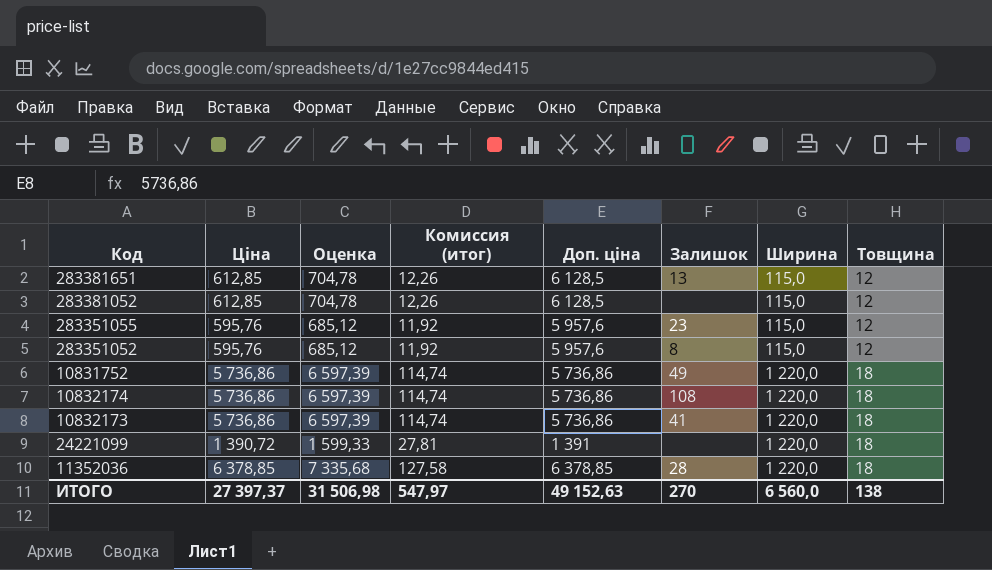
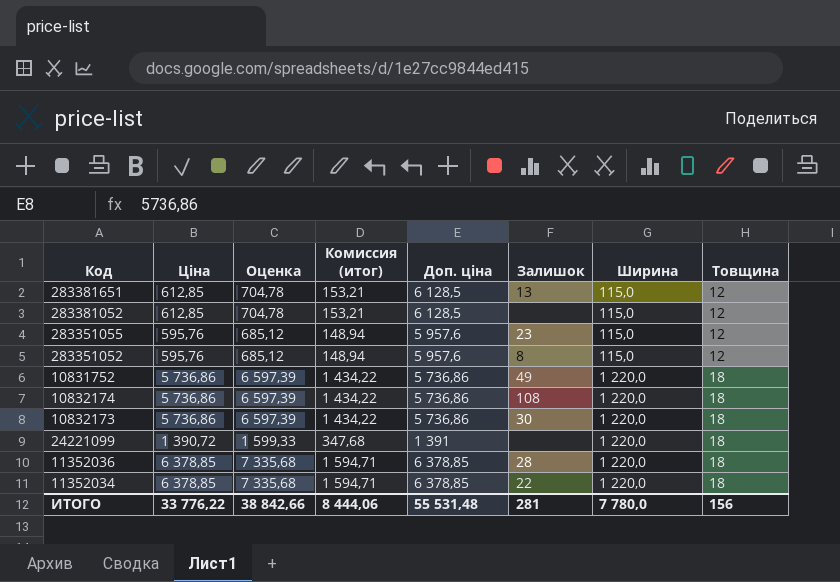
column Комиссия (итог) | formula: [Ціна] * 0,02 -> [Ціна] * 0,25
10832173 | Залишок: 41 -> 30
row 11352034: none -> 6 378,85 | 7 335,68 | 1 594,71 | 6 378,85 | 22 | 1 220,0 | 18
ИТОГО | Ціна: 27 397,37 -> 33 776,22
ИТОГО | Оценка: 31 506,98 -> 38 842,66
ИТОГО | Комиссия (итог): 547,97 -> 8 444,06
ИТОГО | Доп. ціна: 49 152,63 -> 55 531,48
ИТОГО | Залишок: 270 -> 281
ИТОГО | Ширина: 6 560,0 -> 7 780,0
ИТОГО | Товщина: 138 -> 156

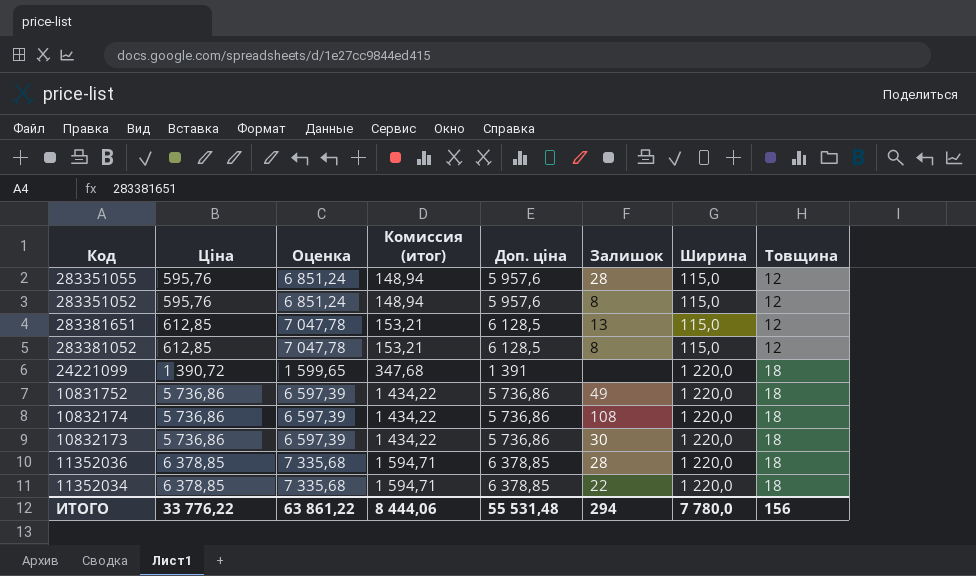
row order: Ширина ascending -> Ціна ascending
column Оценка | formula: [Ціна] * 1,15 -> [Доп. ціна] * 1,15
283351055 | Залишок: 23 -> 28
283381052 | Залишок: none -> 8
ИТОГО | Оценка: 38 842,66 -> 63 861,22
ИТОГО | Залишок: 281 -> 294

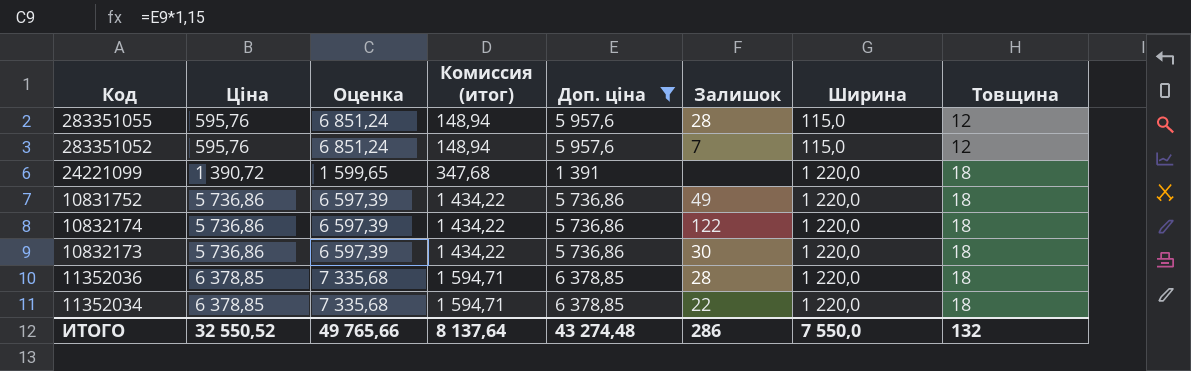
filter: none -> Доп. ціна != 6 128,5
283351052 | Залишок: 8 -> 7
10832174 | Залишок: 108 -> 122
ИТОГО | Ціна: 33 776,22 -> 32 550,52
ИТОГО | Оценка: 63 861,22 -> 49 765,66
ИТОГО | Комиссия (итог): 8 444,06 -> 8 137,64
ИТОГО | Доп. ціна: 55 531,48 -> 43 274,48
ИТОГО | Залишок: 294 -> 286
ИТОГО | Ширина: 7 780,0 -> 7 550,0
ИТОГО | Товщина: 156 -> 132

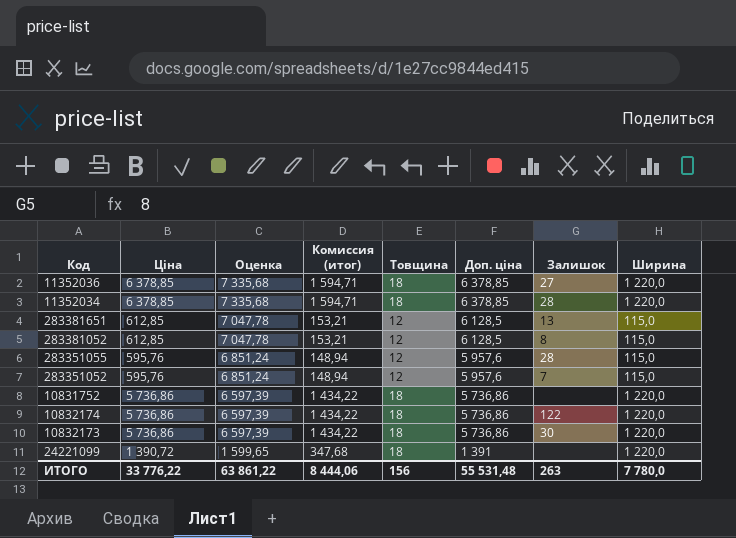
filter: Доп. ціна != 6 128,5 -> none
row order: Ціна ascending -> Оценка descending
column Товщина | position: 8 -> 5
11352036 | Залишок: 28 -> 27
11352034 | Залишок: 22 -> 28
10831752 | Залишок: 49 -> none
ИТОГО | Ціна: 32 550,52 -> 33 776,22
ИТОГО | Оценка: 49 765,66 -> 63 861,22
ИТОГО | Комиссия (итог): 8 137,64 -> 8 444,06
ИТОГО | Товщина: 132 -> 156
ИТОГО | Доп. ціна: 43 274,48 -> 55 531,48
ИТОГО | Залишок: 286 -> 263
ИТОГО | Ширина: 7 550,0 -> 7 780,0

